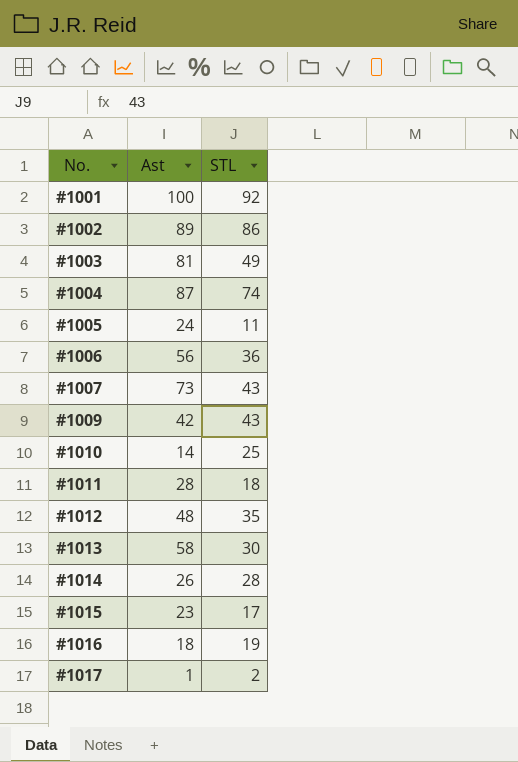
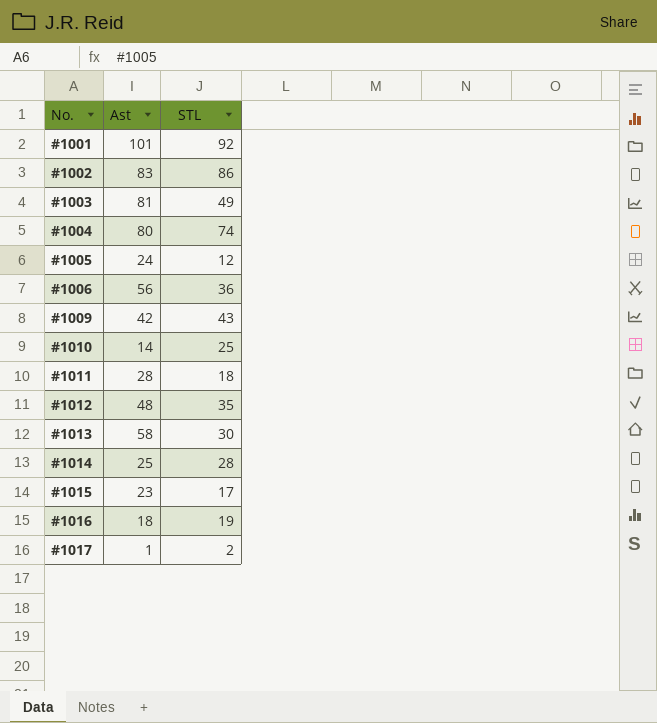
row #1007: 73 | 43 -> none
#1001 | Ast: 100 -> 101
#1002 | Ast: 89 -> 83
#1004 | Ast: 87 -> 80
#1005 | STL: 11 -> 12
#1014 | Ast: 26 -> 25

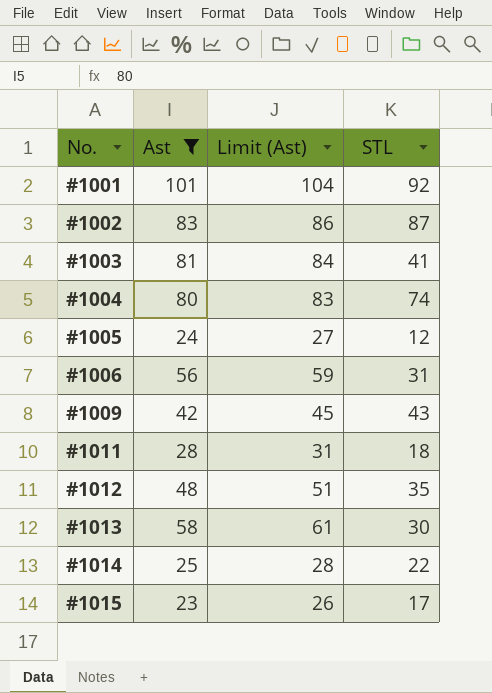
filter: none -> Ast >= 23
column Limit (Ast) | formula: none -> [Ast] + 3
#1002 | STL: 86 -> 87
#1003 | STL: 49 -> 41
#1006 | STL: 36 -> 31
#1014 | STL: 28 -> 22

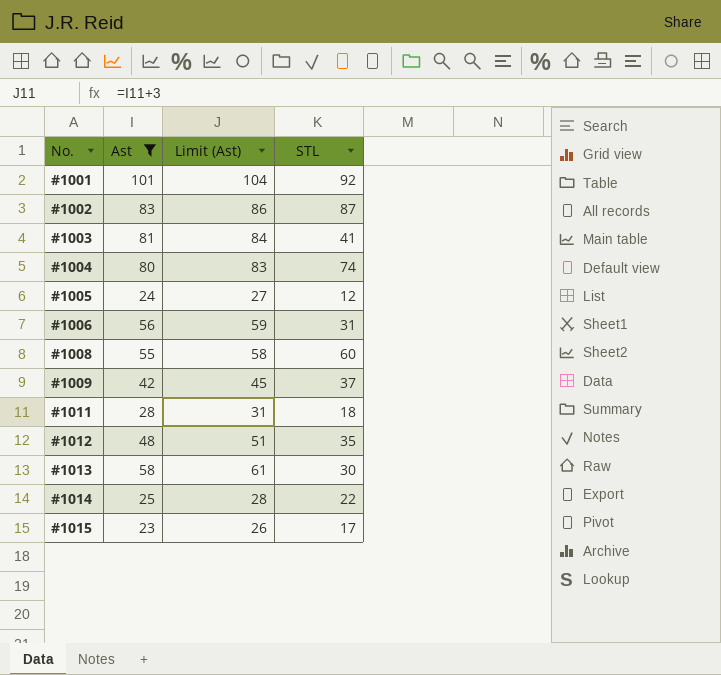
row #1008: none -> 55 | 58 | 60
#1009 | STL: 43 -> 37

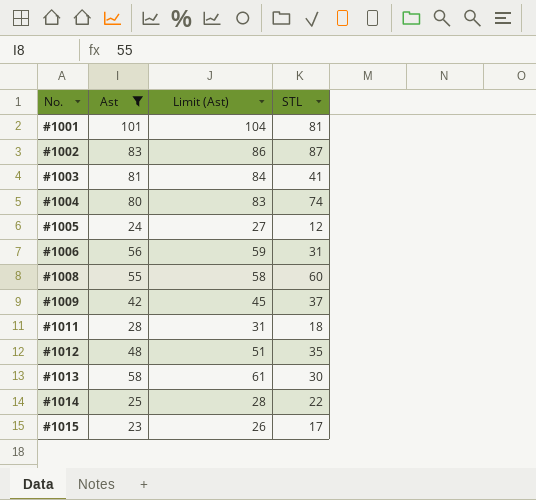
#1001 | STL: 92 -> 81

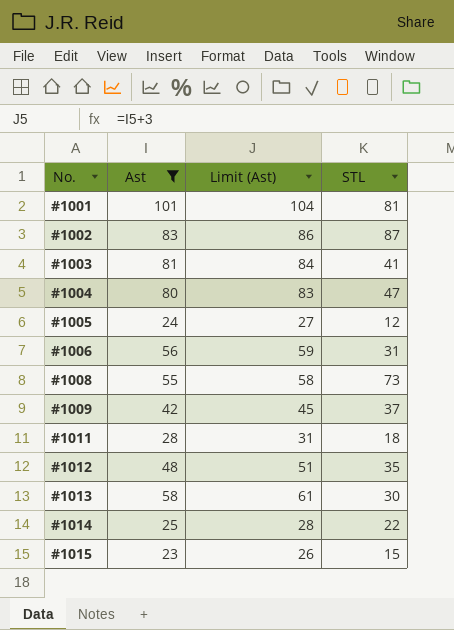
#1004 | STL: 74 -> 47
#1008 | STL: 60 -> 73
#1015 | STL: 17 -> 15

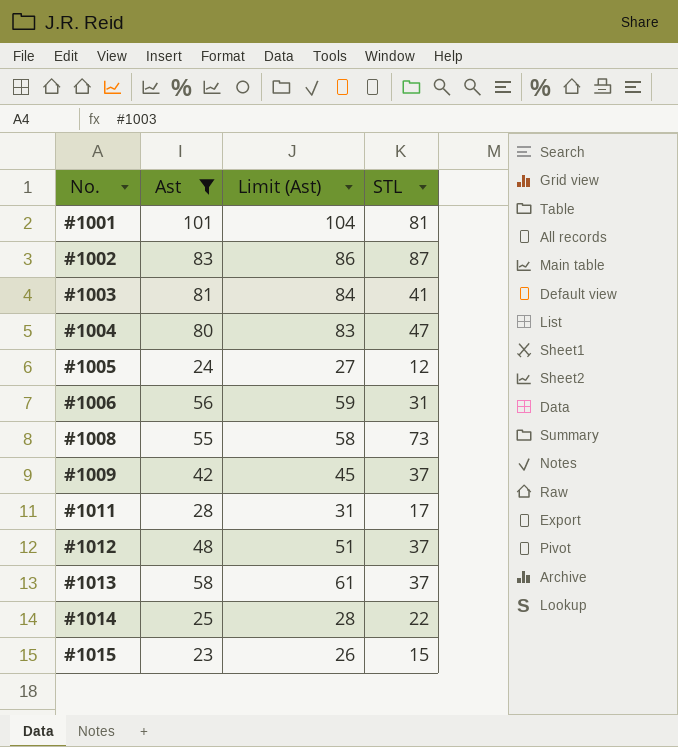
#1011 | STL: 18 -> 17
#1012 | STL: 35 -> 37
#1013 | STL: 30 -> 37

